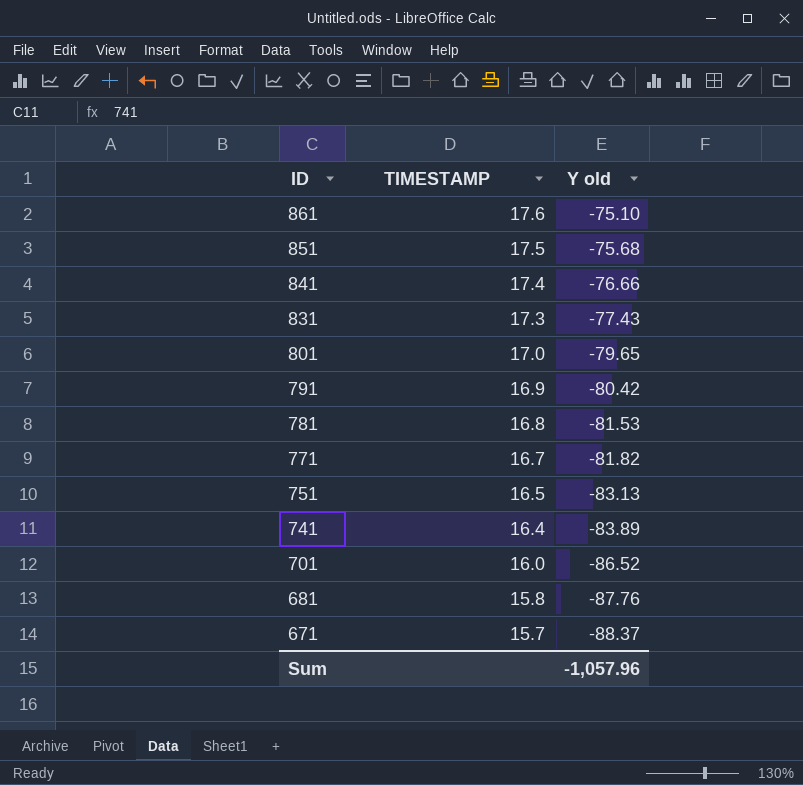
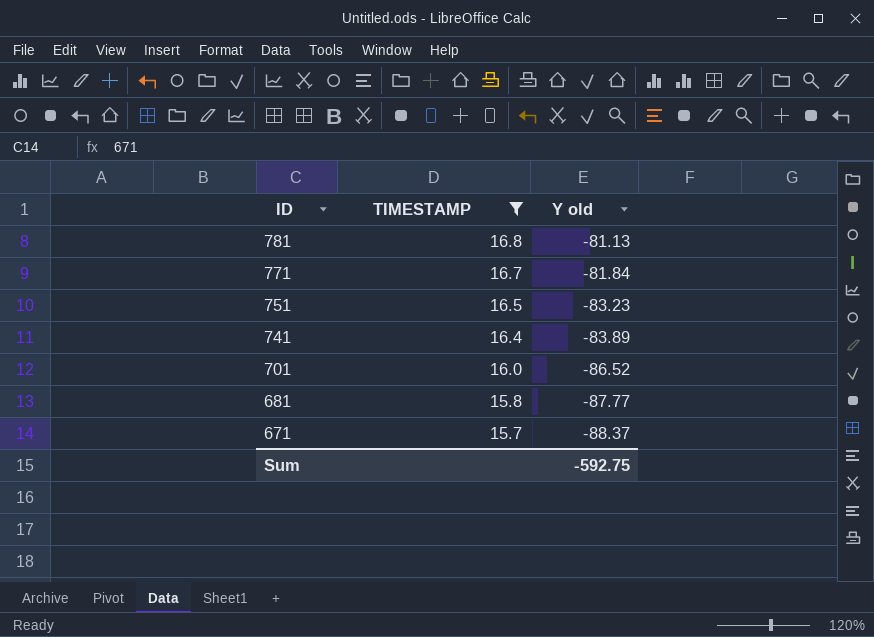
filter: none -> TIMESTAMP <= 16.8
781 | Y old: -81.53 -> -81.13
771 | Y old: -81.82 -> -81.84
751 | Y old: -83.13 -> -83.23
681 | Y old: -87.76 -> -87.77
Sum | Y old: -1,057.96 -> -592.75

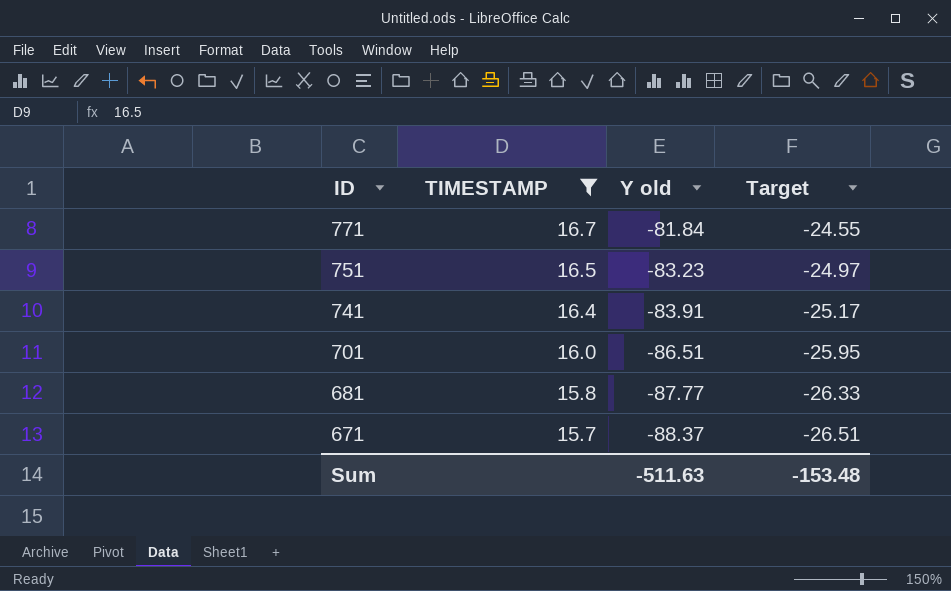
column Target | formula: none -> [Y old] * 0.3
row 781: 16.8 | -81.13 -> none
741 | Y old: -83.89 -> -83.91
701 | Y old: -86.52 -> -86.51
Sum | Y old: -592.75 -> -511.63

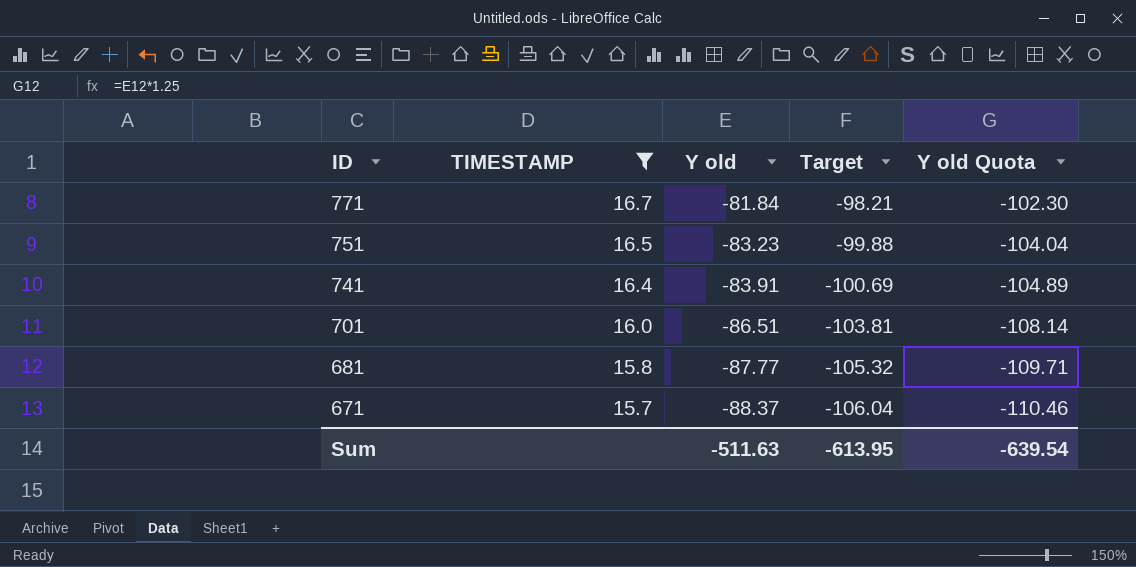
column Target | formula: [Y old] * 0.3 -> [Y old] * 1.2
column Y old Quota | formula: none -> [Y old] * 1.25
Sum | Target: -153.48 -> -613.95

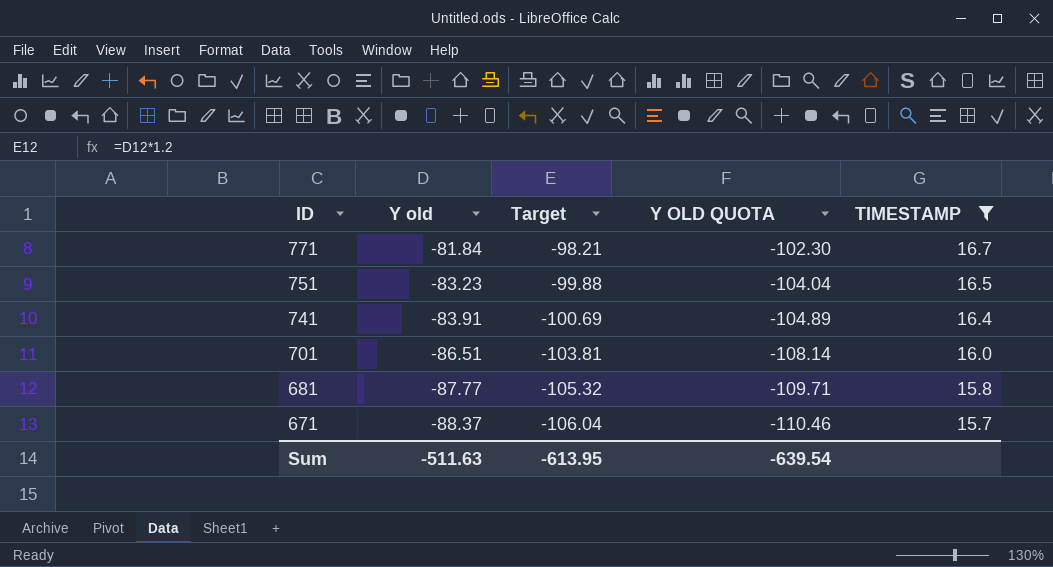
column name: Y old Quota -> Y OLD QUOTA
column TIMESTAMP | position: 2 -> 5

